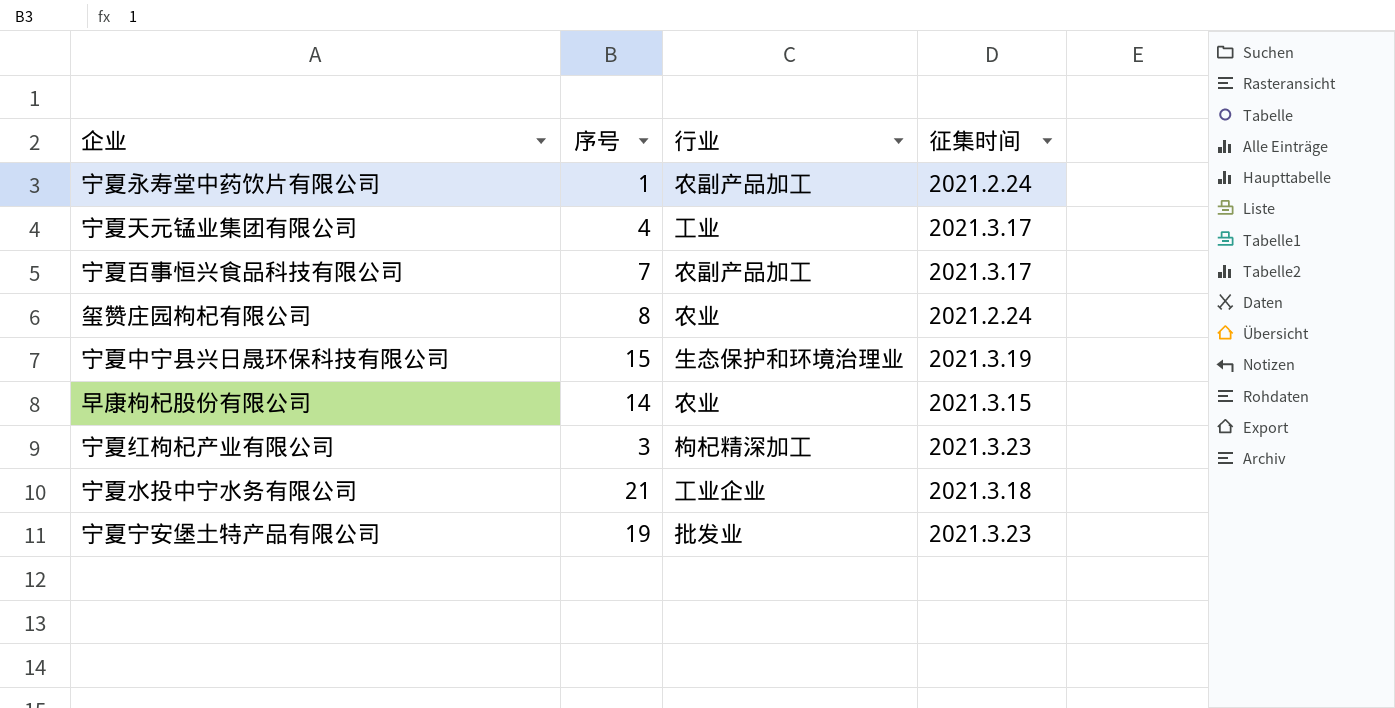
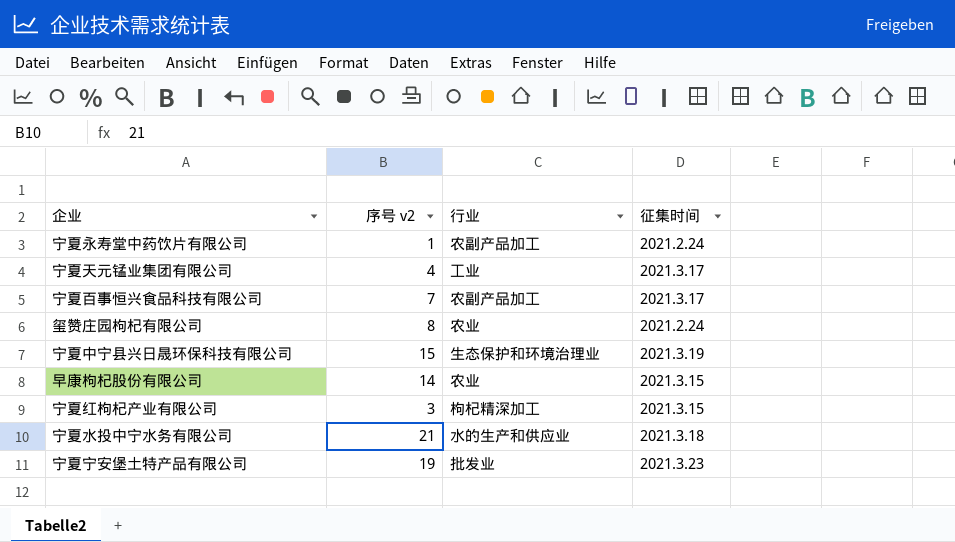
column name: 序号 -> 序号 v2
宁夏红枸杞产业有限公司 | 征集时间: 2021.3.23 -> 2021.3.15
宁夏水投中宁水务有限公司 | 行业: 工业企业 -> 水的生产和供应业

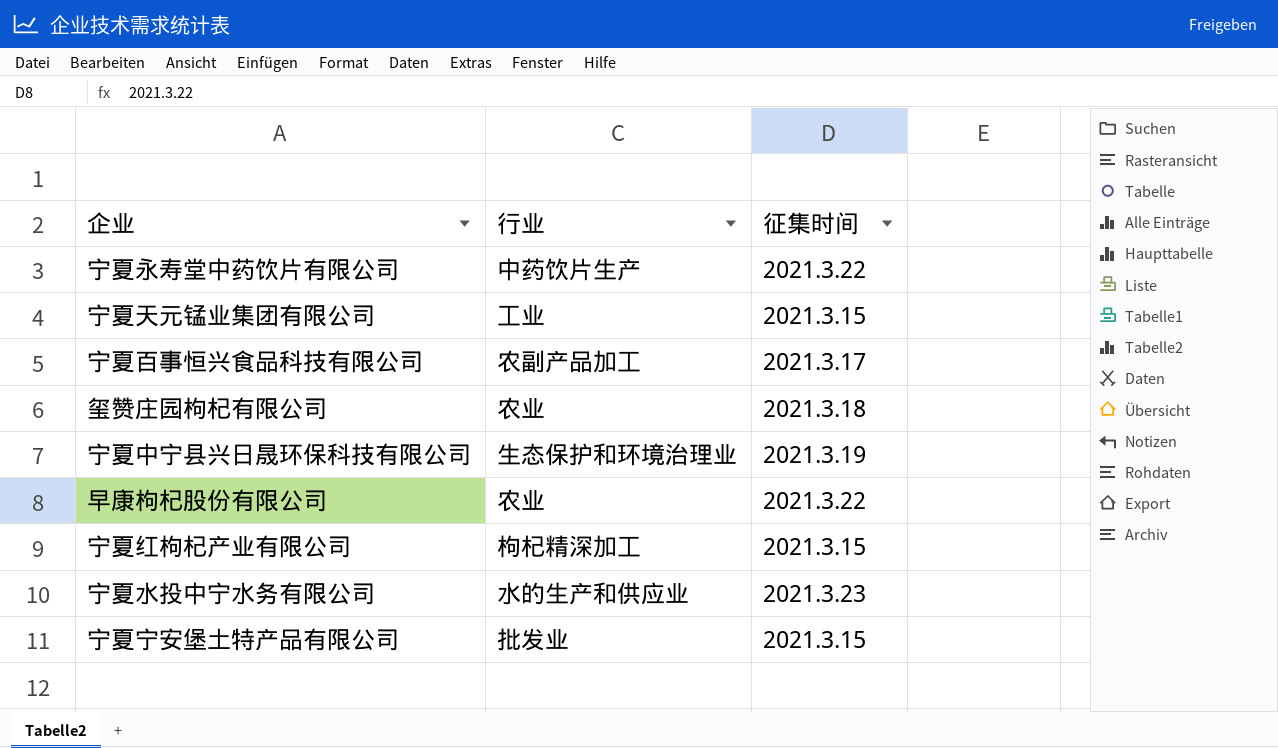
column 序号 v2 | position: 2 -> none
宁夏永寿堂中药饮片有限公司 | 行业: 农副产品加工 -> 中药饮片生产
宁夏永寿堂中药饮片有限公司 | 征集时间: 2021.2.24 -> 2021.3.22
宁夏天元锰业集团有限公司 | 征集时间: 2021.3.17 -> 2021.3.15
玺赞庄园枸杞有限公司 | 征集时间: 2021.2.24 -> 2021.3.18
早康枸杞股份有限公司 | 征集时间: 2021.3.15 -> 2021.3.22
宁夏水投中宁水务有限公司 | 征集时间: 2021.3.18 -> 2021.3.23
宁夏宁安堡土特产品有限公司 | 征集时间: 2021.3.23 -> 2021.3.15

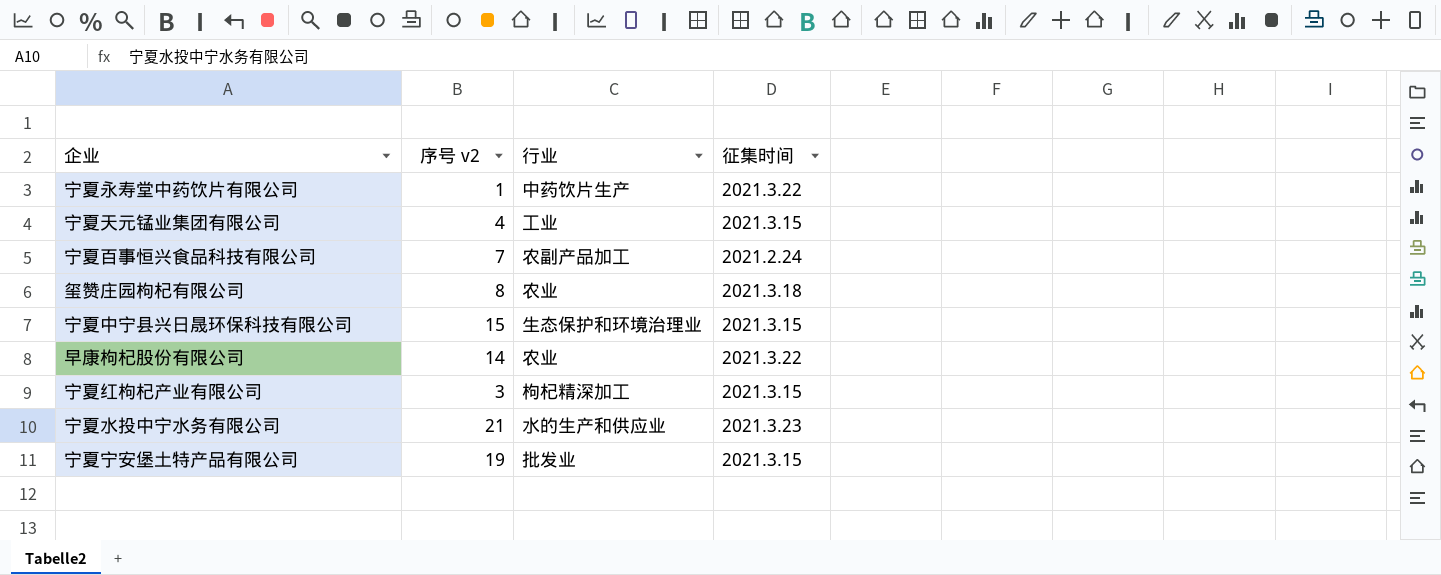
column 序号 v2 | position: none -> 2
宁夏百事恒兴食品科技有限公司 | 征集时间: 2021.3.17 -> 2021.2.24
宁夏中宁县兴日晟环保科技有限公司 | 征集时间: 2021.3.19 -> 2021.3.15

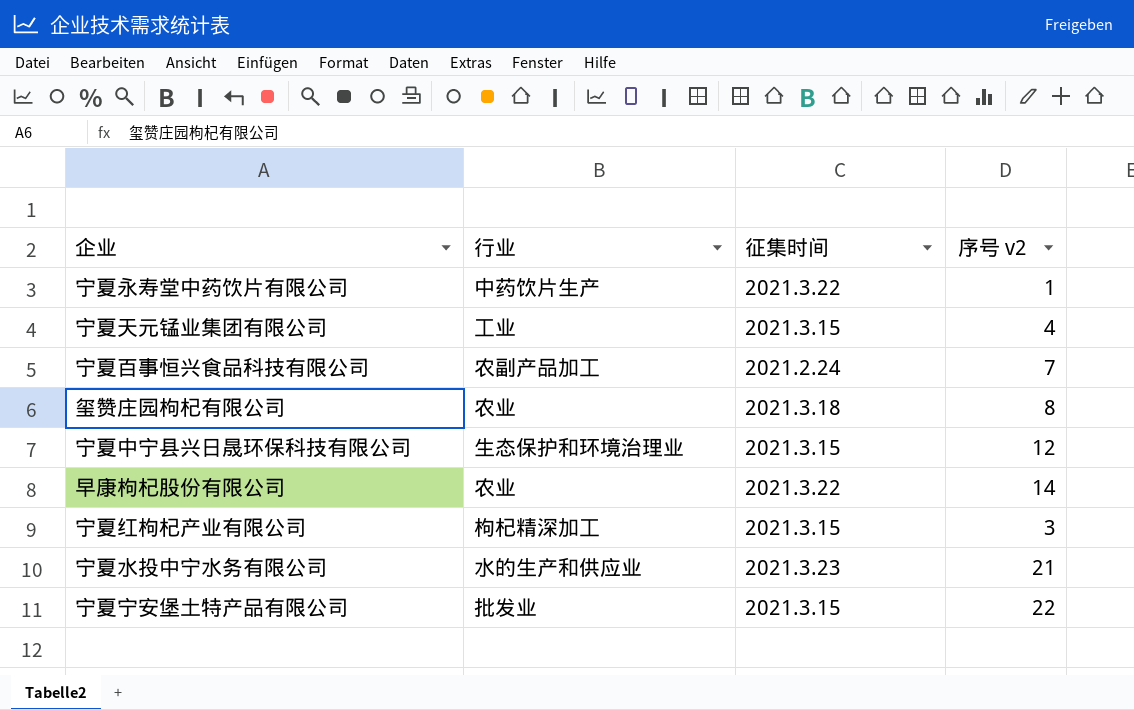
column 序号 v2 | position: 2 -> 4
宁夏中宁县兴日晟环保科技有限公司 | 序号 v2: 15 -> 12
宁夏宁安堡土特产品有限公司 | 序号 v2: 19 -> 22

